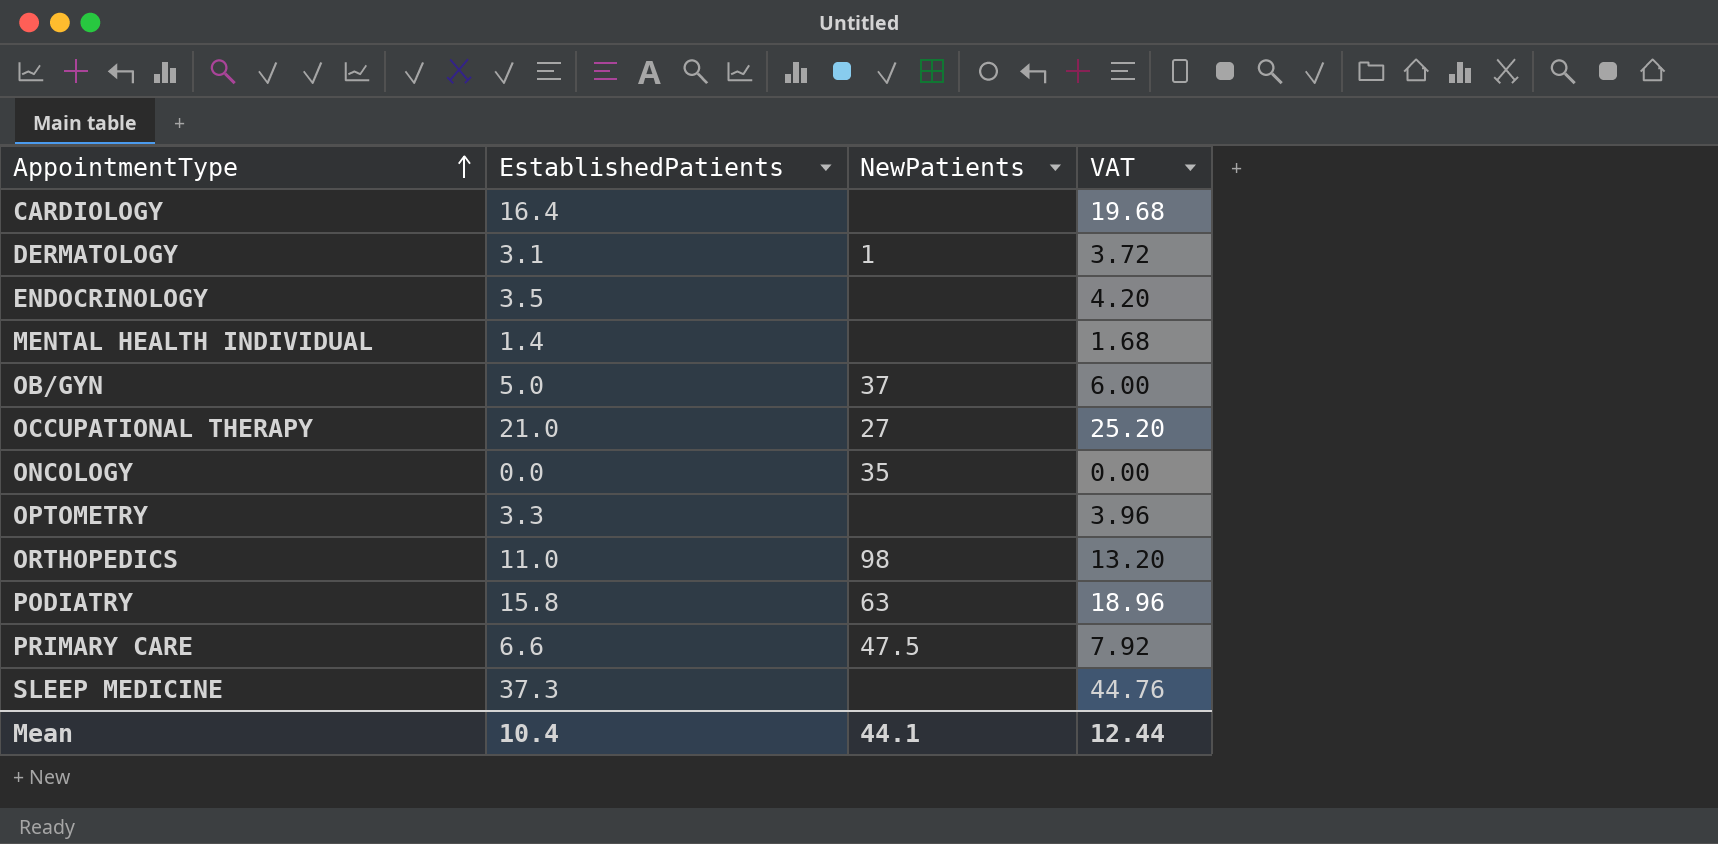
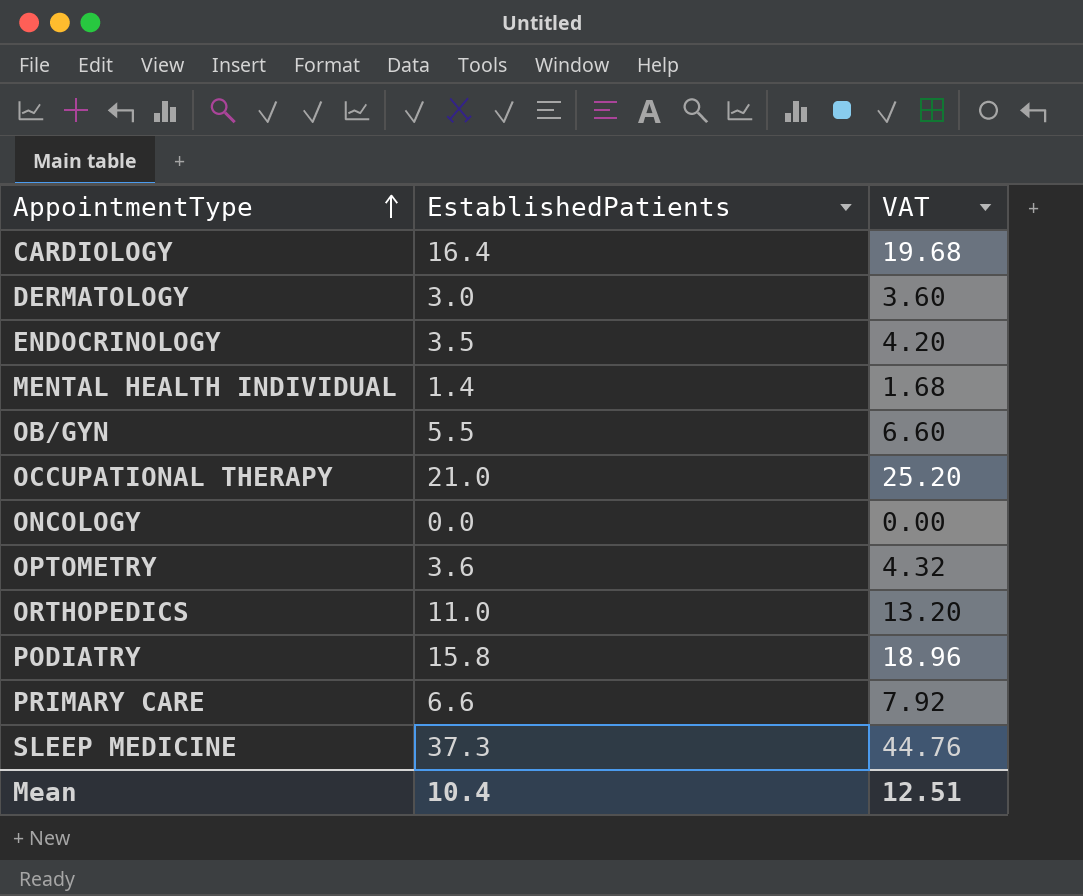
column NewPatients | position: 3 -> none
DERMATOLOGY | EstablishedPatients: 3.1 -> 3.0
DERMATOLOGY | VAT: 3.72 -> 3.60
OB/GYN | EstablishedPatients: 5.0 -> 5.5
OB/GYN | VAT: 6.00 -> 6.60
OPTOMETRY | EstablishedPatients: 3.3 -> 3.6
OPTOMETRY | VAT: 3.96 -> 4.32
Mean | VAT: 12.44 -> 12.51

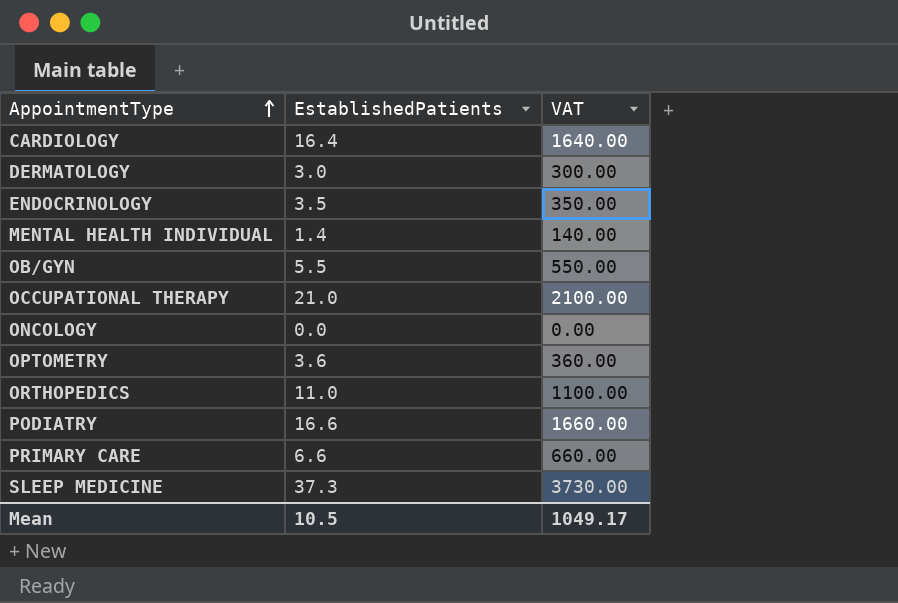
column VAT | formula: [EstablishedPatients] * 1.2 -> [EstablishedPatients] * 100
PODIATRY | EstablishedPatients: 15.8 -> 16.6
Mean | EstablishedPatients: 10.4 -> 10.5
Mean | VAT: 12.51 -> 1049.17

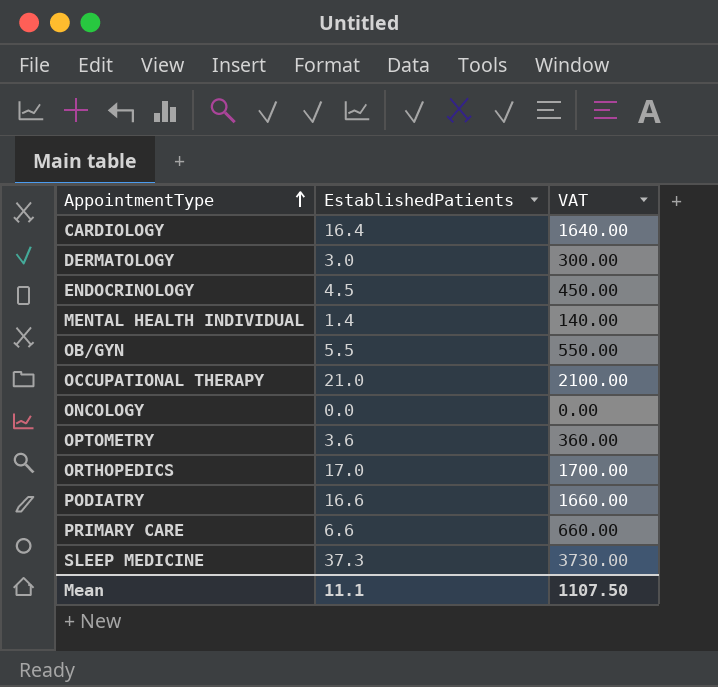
ENDOCRINOLOGY | EstablishedPatients: 3.5 -> 4.5
ENDOCRINOLOGY | VAT: 350.00 -> 450.00
ORTHOPEDICS | EstablishedPatients: 11.0 -> 17.0
ORTHOPEDICS | VAT: 1100.00 -> 1700.00
Mean | EstablishedPatients: 10.5 -> 11.1
Mean | VAT: 1049.17 -> 1107.50

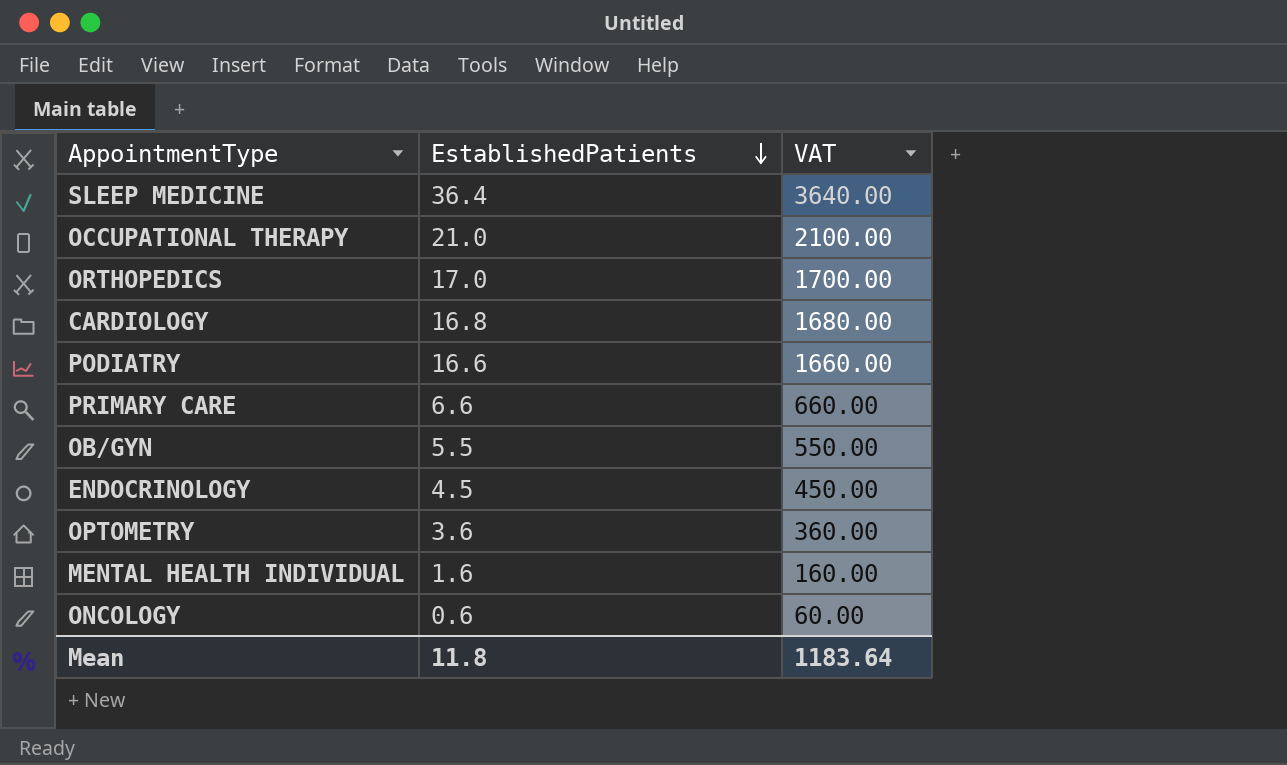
row order: AppointmentType ascending -> EstablishedPatients descending
row DERMATOLOGY: 3.0 | 300.00 -> none
SLEEP MEDICINE | EstablishedPatients: 37.3 -> 36.4
SLEEP MEDICINE | VAT: 3730.00 -> 3640.00
CARDIOLOGY | EstablishedPatients: 16.4 -> 16.8
CARDIOLOGY | VAT: 1640.00 -> 1680.00
MENTAL HEALTH INDIVIDUAL | EstablishedPatients: 1.4 -> 1.6
MENTAL HEALTH INDIVIDUAL | VAT: 140.00 -> 160.00
ONCOLOGY | EstablishedPatients: 0.0 -> 0.6
ONCOLOGY | VAT: 0.00 -> 60.00
Mean | EstablishedPatients: 11.1 -> 11.8
Mean | VAT: 1107.50 -> 1183.64

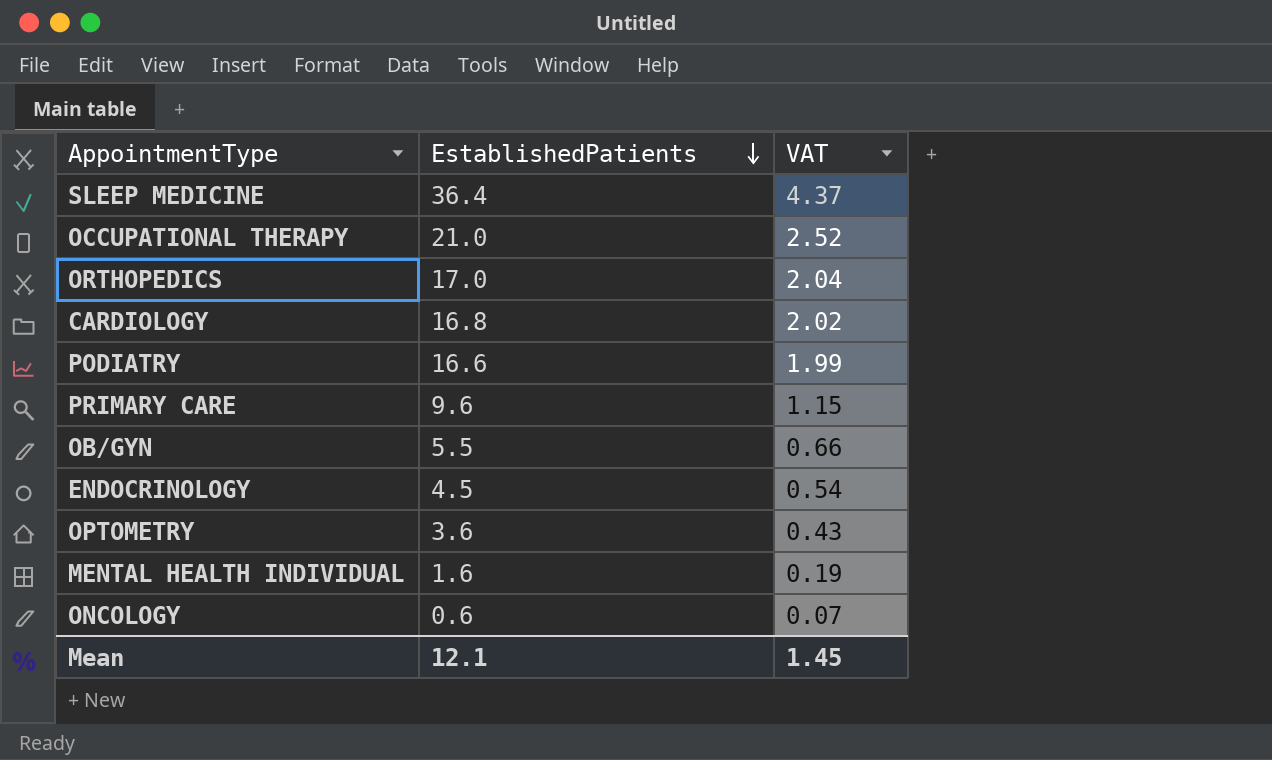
column VAT | formula: [EstablishedPatients] * 100 -> [EstablishedPatients] * 0.12
PRIMARY CARE | EstablishedPatients: 6.6 -> 9.6
Mean | EstablishedPatients: 11.8 -> 12.1
Mean | VAT: 1183.64 -> 1.45

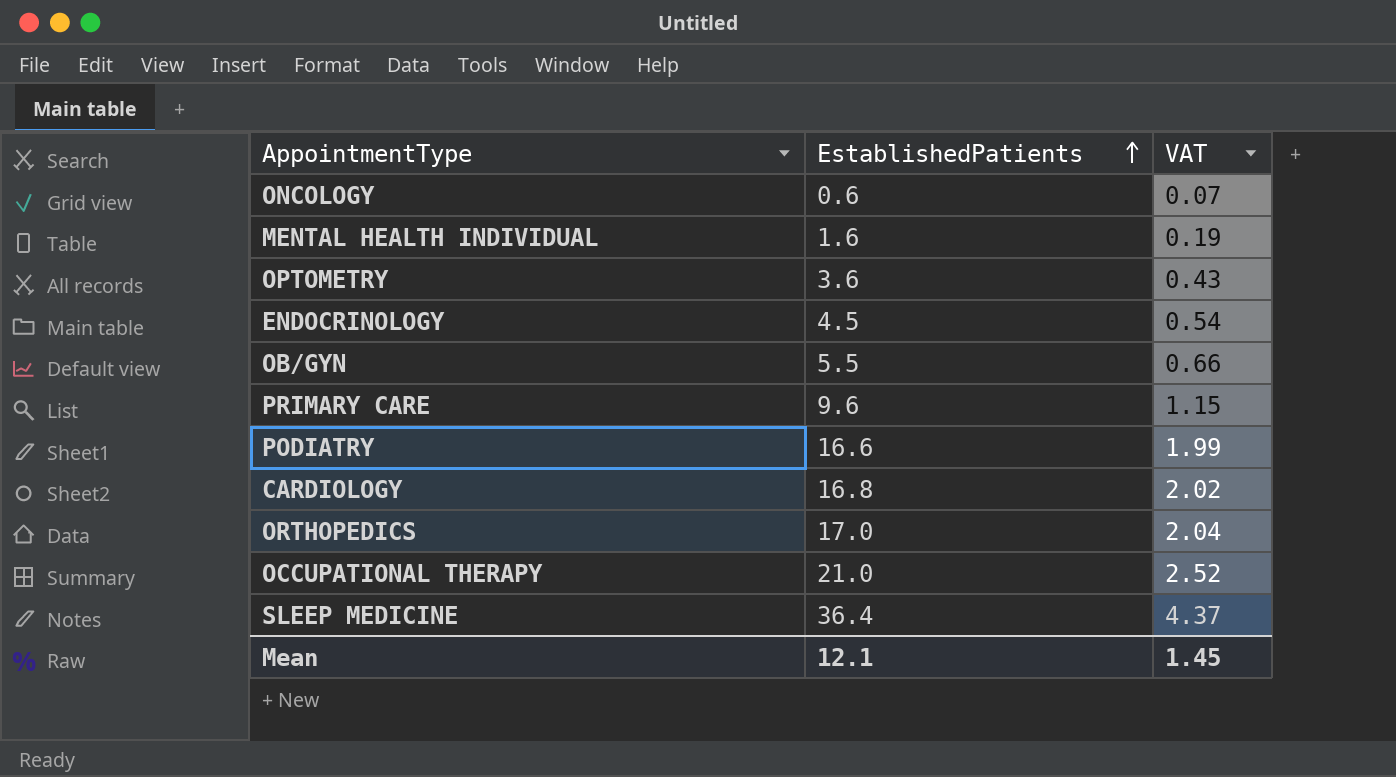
row order: EstablishedPatients descending -> EstablishedPatients ascending

